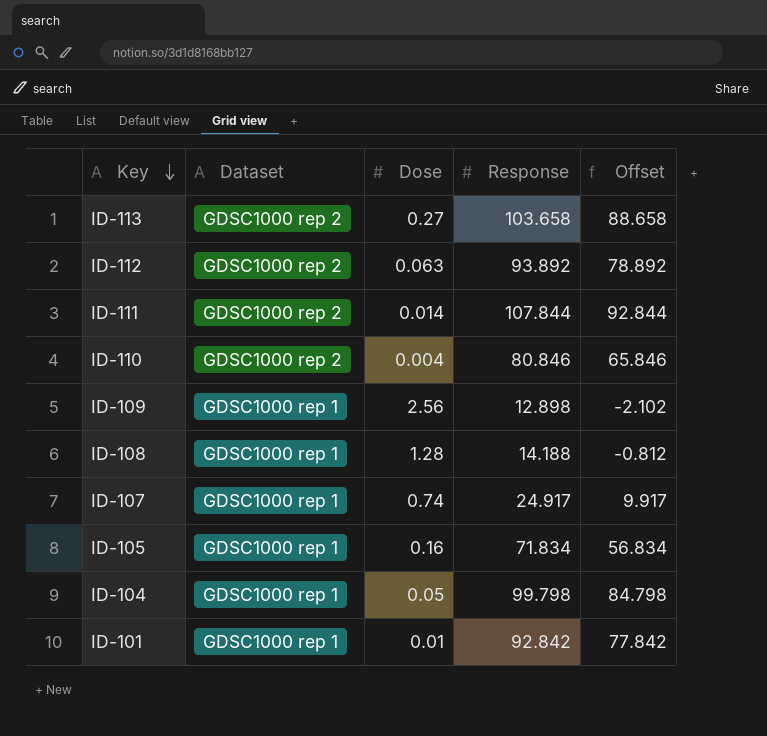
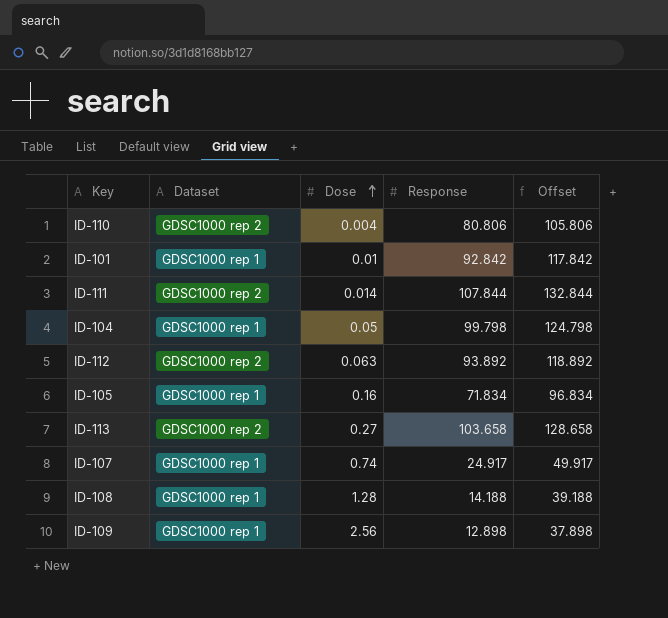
row order: Key descending -> Dose ascending
column Offset | formula: [Response] - 15 -> [Response] + 25
ID-110 | Response: 80.846 -> 80.806

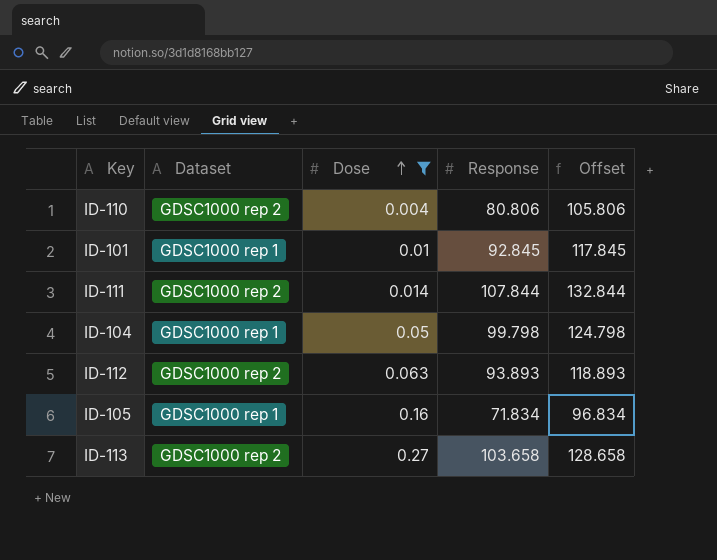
filter: none -> Dose <= 0.27
ID-101 | Response: 92.842 -> 92.845
ID-101 | Offset: 117.842 -> 117.845
ID-112 | Response: 93.892 -> 93.893
ID-112 | Offset: 118.892 -> 118.893

